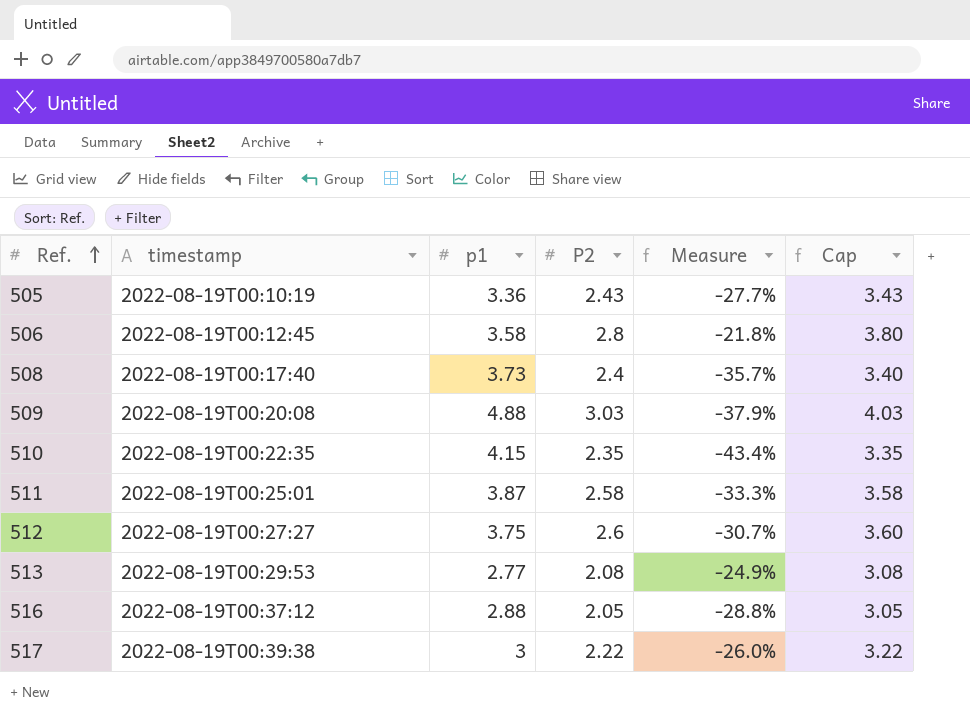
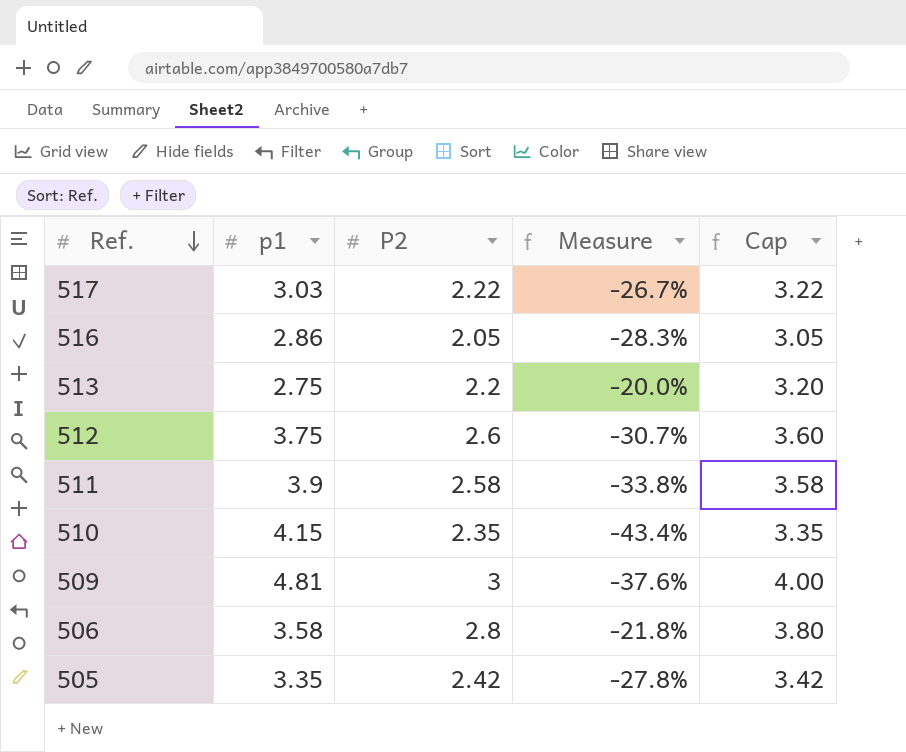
row order: Ref. ascending -> Ref. descending
column timestamp | position: 2 -> none
row 508: 2022-08-19T00:17:40 | 3.73 | 2.4 | -35.7% | 3.40 -> none
517 | p1: 3 -> 3.03
517 | Measure: -26.0% -> -26.7%
516 | p1: 2.88 -> 2.86
516 | Measure: -28.8% -> -28.3%
513 | p1: 2.77 -> 2.75
513 | P2: 2.08 -> 2.2
513 | Measure: -24.9% -> -20.0%
513 | Cap: 3.08 -> 3.20
511 | p1: 3.87 -> 3.9
511 | Measure: -33.3% -> -33.8%
509 | p1: 4.88 -> 4.81
509 | P2: 3.03 -> 3
509 | Measure: -37.9% -> -37.6%
509 | Cap: 4.03 -> 4.00
505 | p1: 3.36 -> 3.35
505 | P2: 2.43 -> 2.42
505 | Measure: -27.7% -> -27.8%
505 | Cap: 3.43 -> 3.42

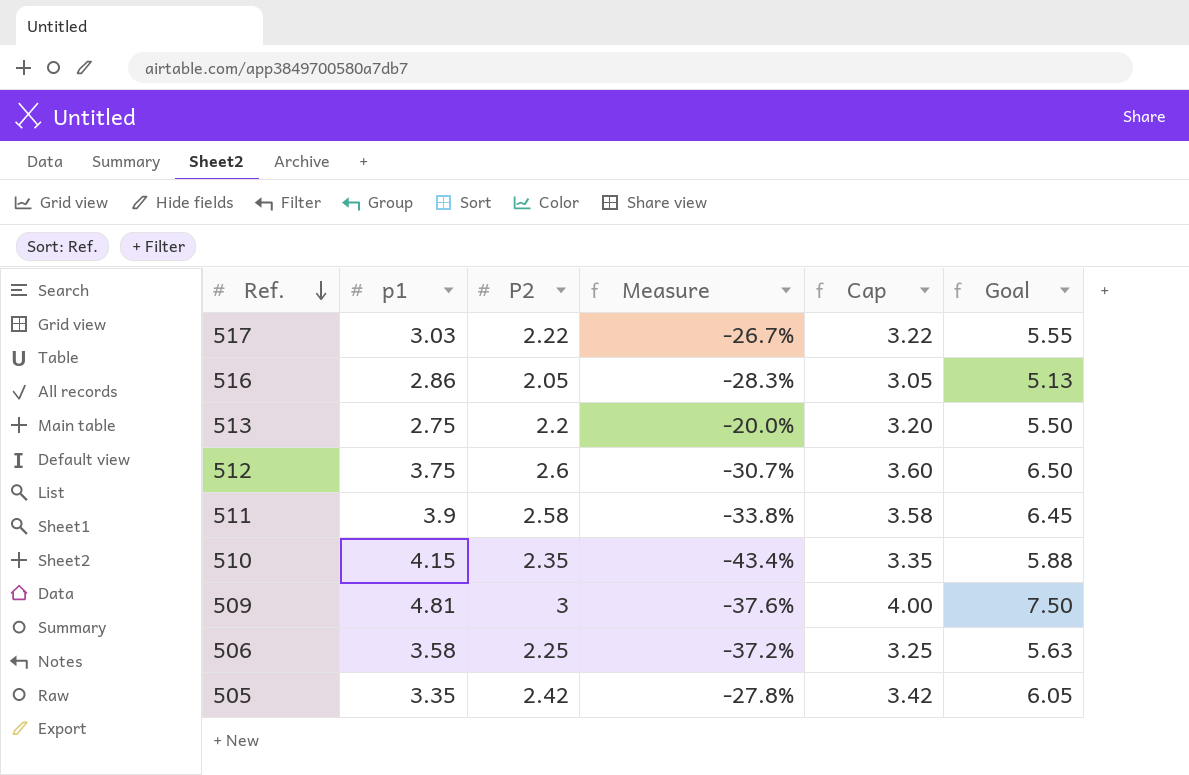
column Goal | formula: none -> [P2] * 2.5
506 | P2: 2.8 -> 2.25
506 | Measure: -21.8% -> -37.2%
506 | Cap: 3.80 -> 3.25

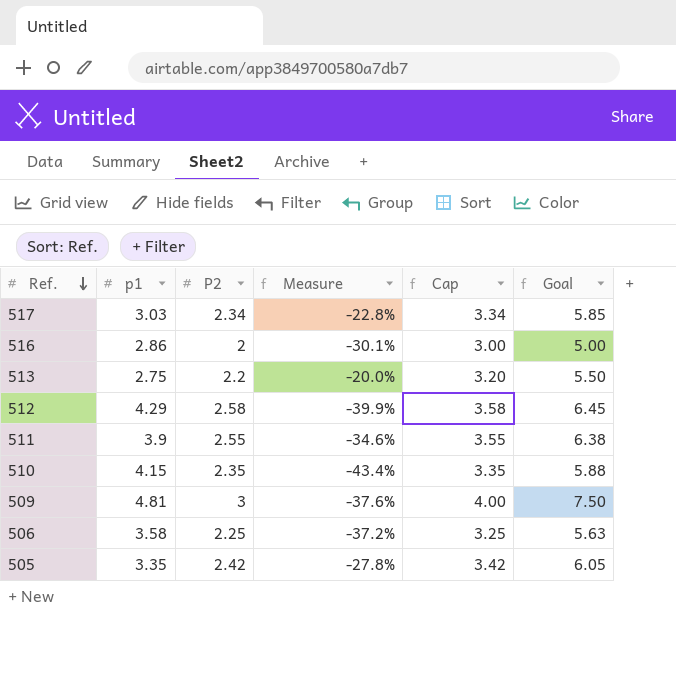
517 | P2: 2.22 -> 2.34
517 | Measure: -26.7% -> -22.8%
517 | Cap: 3.22 -> 3.34
517 | Goal: 5.55 -> 5.85
516 | P2: 2.05 -> 2
516 | Measure: -28.3% -> -30.1%
516 | Cap: 3.05 -> 3.00
516 | Goal: 5.13 -> 5.00
512 | p1: 3.75 -> 4.29
512 | P2: 2.6 -> 2.58
512 | Measure: -30.7% -> -39.9%
512 | Cap: 3.60 -> 3.58
512 | Goal: 6.50 -> 6.45
511 | P2: 2.58 -> 2.55
511 | Measure: -33.8% -> -34.6%
511 | Cap: 3.58 -> 3.55
511 | Goal: 6.45 -> 6.38

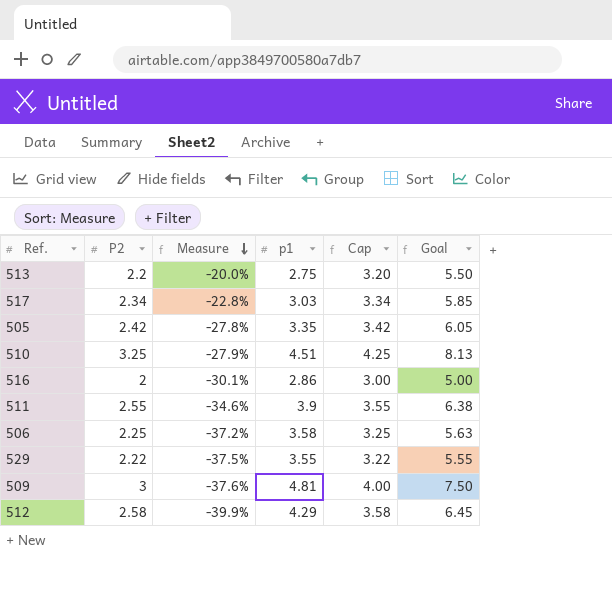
row order: Ref. descending -> Measure descending
column p1 | position: 2 -> 4
510 | P2: 2.35 -> 3.25
510 | Measure: -43.4% -> -27.9%
510 | p1: 4.15 -> 4.51
510 | Cap: 3.35 -> 4.25
510 | Goal: 5.88 -> 8.13
row 529: none -> 2.22 | -37.5% | 3.55 | 3.22 | 5.55

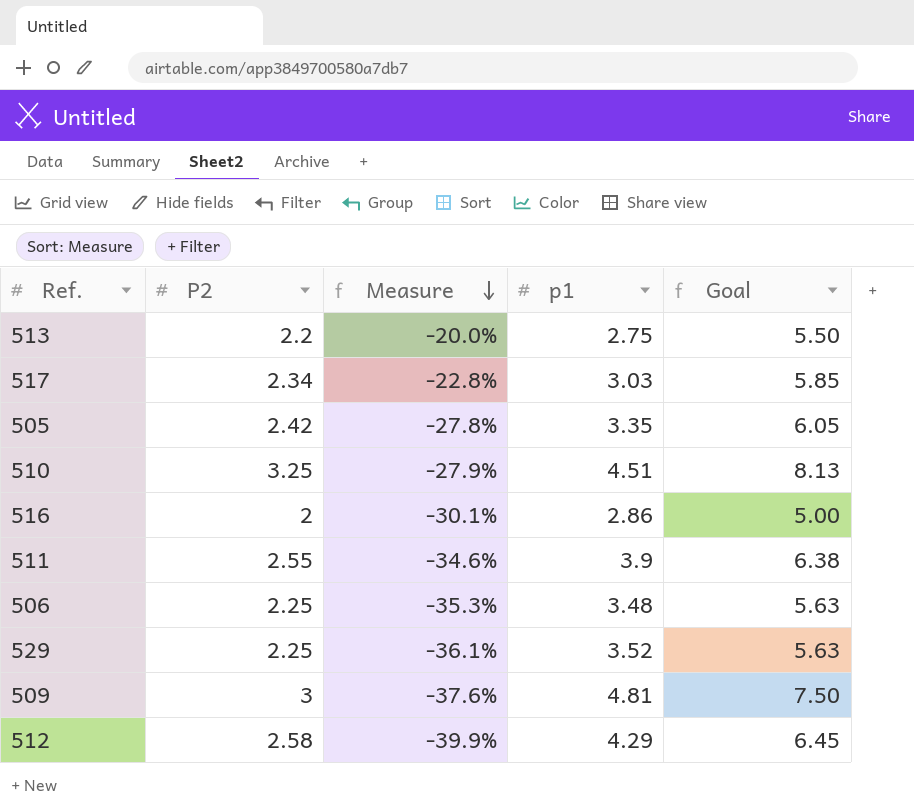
column Cap | formula: [P2] + 1 -> none
506 | Measure: -37.2% -> -35.3%
506 | p1: 3.58 -> 3.48
529 | P2: 2.22 -> 2.25
529 | Measure: -37.5% -> -36.1%
529 | p1: 3.55 -> 3.52
529 | Goal: 5.55 -> 5.63

